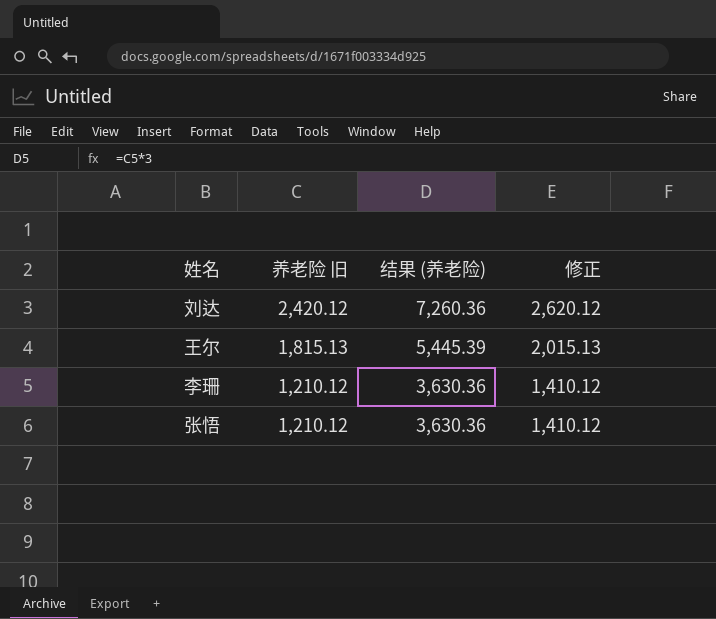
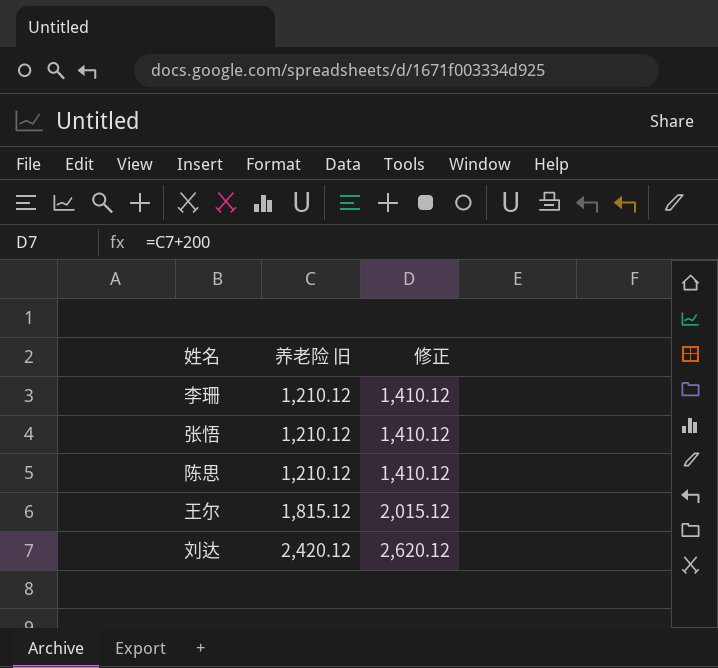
row order: 养老险 旧 descending -> 养老险 旧 ascending
column 结果 (养老险) | formula: [养老险 旧] * 3 -> none
row 陈思: none -> 1,210.12 | 1,410.12
王尔 | 养老险 旧: 1,815.13 -> 1,815.12
王尔 | 修正: 2,015.13 -> 2,015.12

